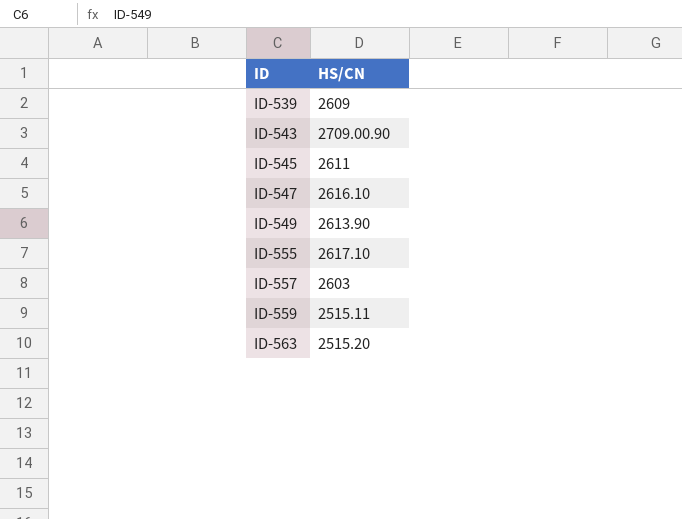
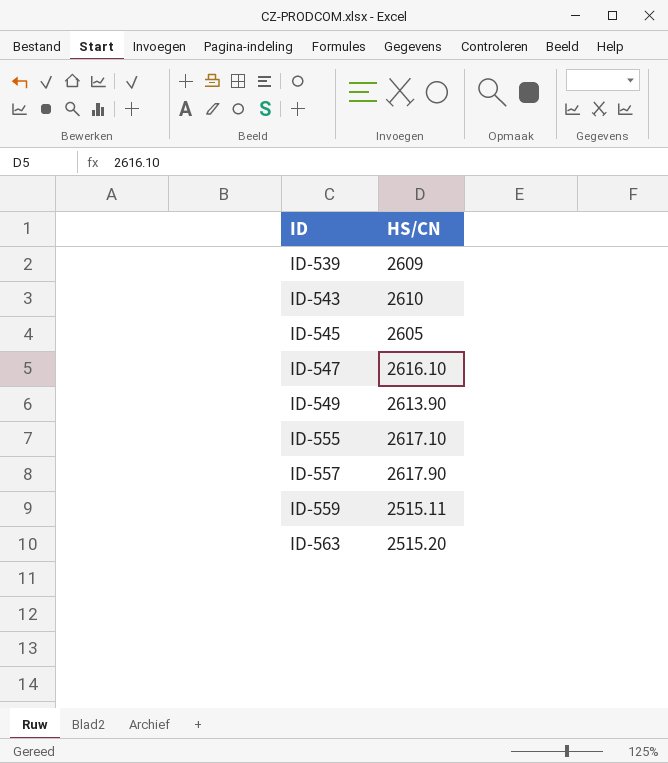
ID-543 | HS/CN: 2709.00.90 -> 2610
ID-545 | HS/CN: 2611 -> 2605
ID-557 | HS/CN: 2603 -> 2617.90

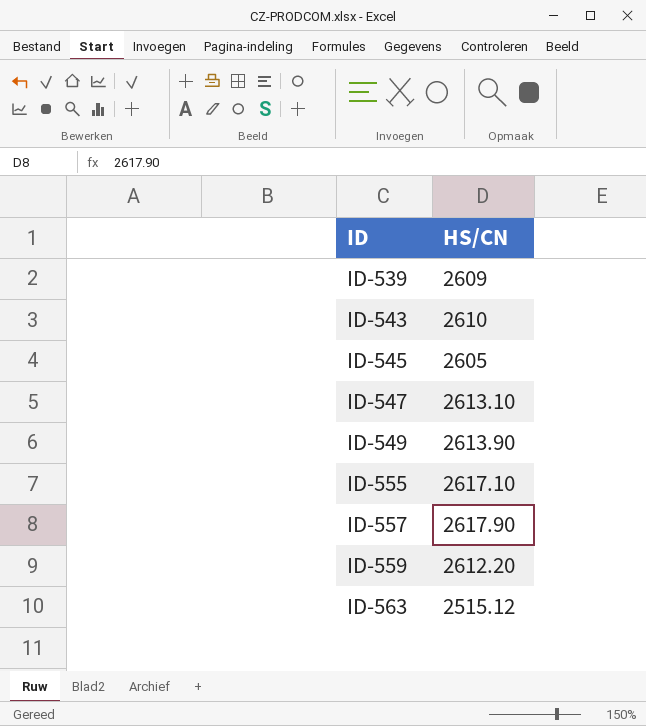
ID-547 | HS/CN: 2616.10 -> 2613.10
ID-559 | HS/CN: 2515.11 -> 2612.20
ID-563 | HS/CN: 2515.20 -> 2515.12

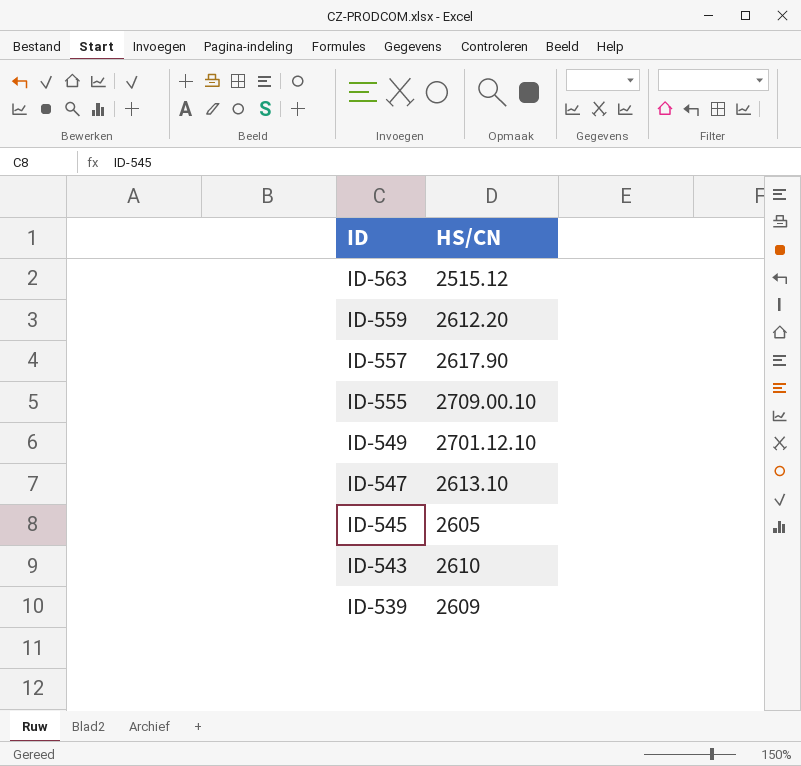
row order: ID ascending -> ID descending
ID-555 | HS/CN: 2617.10 -> 2709.00.10
ID-549 | HS/CN: 2613.90 -> 2701.12.10

